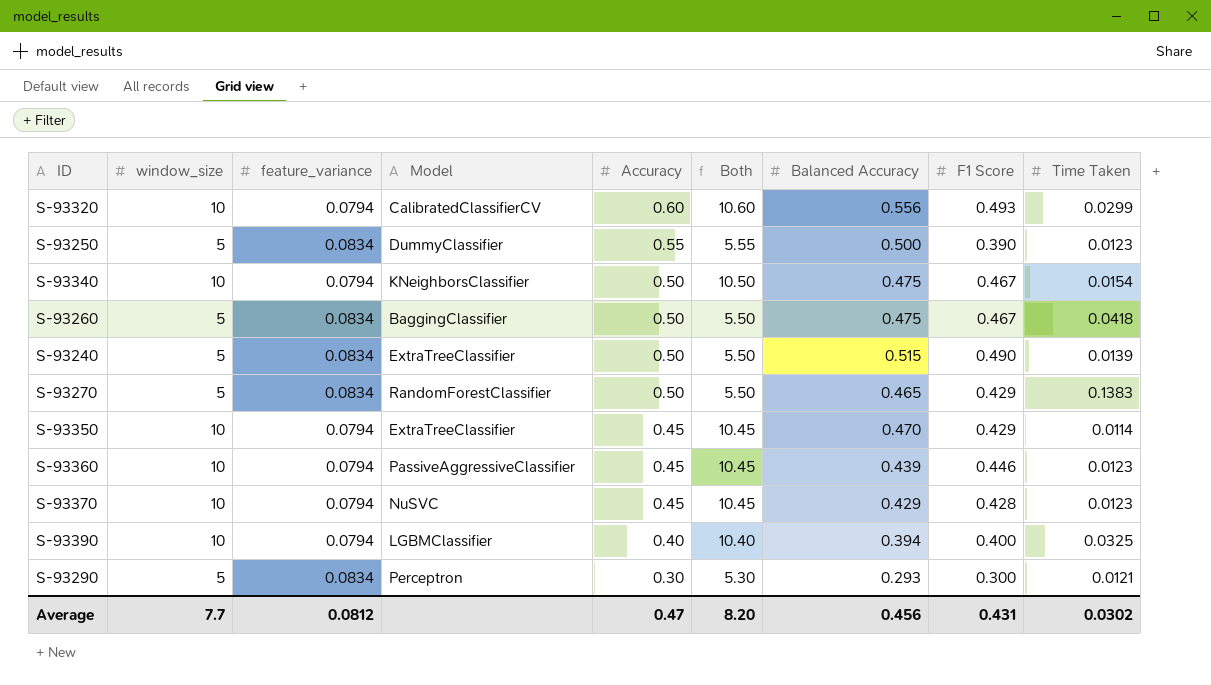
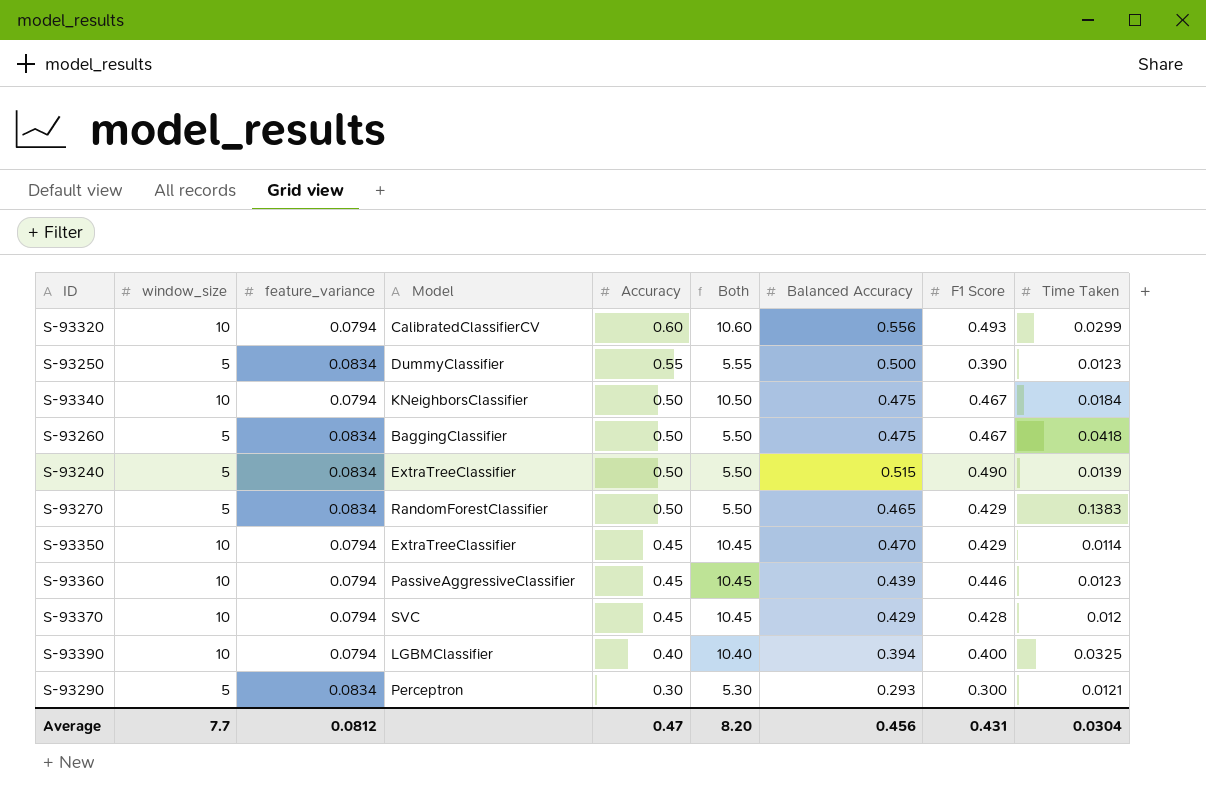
S-93340 | Time Taken: 0.0154 -> 0.0184
S-93370 | Model: NuSVC -> SVC
S-93370 | Time Taken: 0.0123 -> 0.012
Average | Time Taken: 0.0302 -> 0.0304

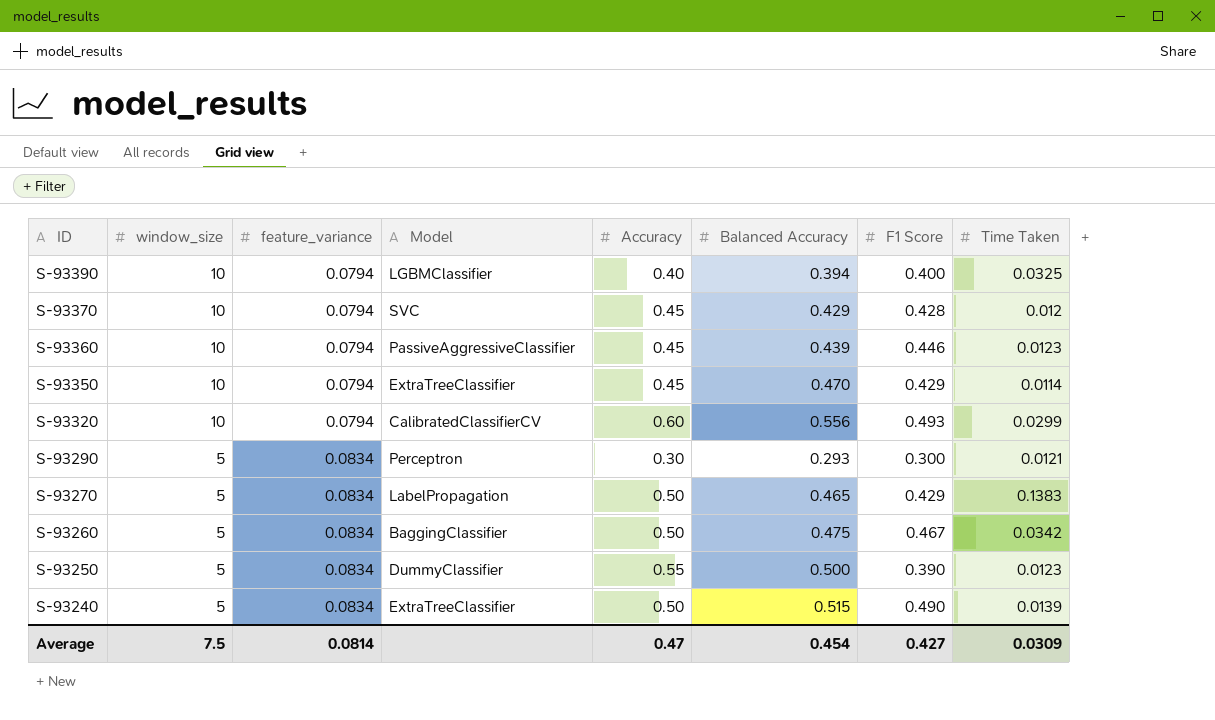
row order: Accuracy descending -> ID descending
column Both | formula: [window_size] + [Accuracy] -> none
row S-93340: 10 | 0.0794 | KNeighborsClassifier | 0.50 | 10.50 | 0.475 | 0.467 | 0.0184 -> none
S-93270 | Model: RandomForestClassifier -> LabelPropagation
S-93260 | Time Taken: 0.0418 -> 0.0342
Average | window_size: 7.7 -> 7.5
Average | feature_variance: 0.0812 -> 0.0814
Average | Balanced Accuracy: 0.456 -> 0.454
Average | F1 Score: 0.431 -> 0.427
Average | Time Taken: 0.0304 -> 0.0309

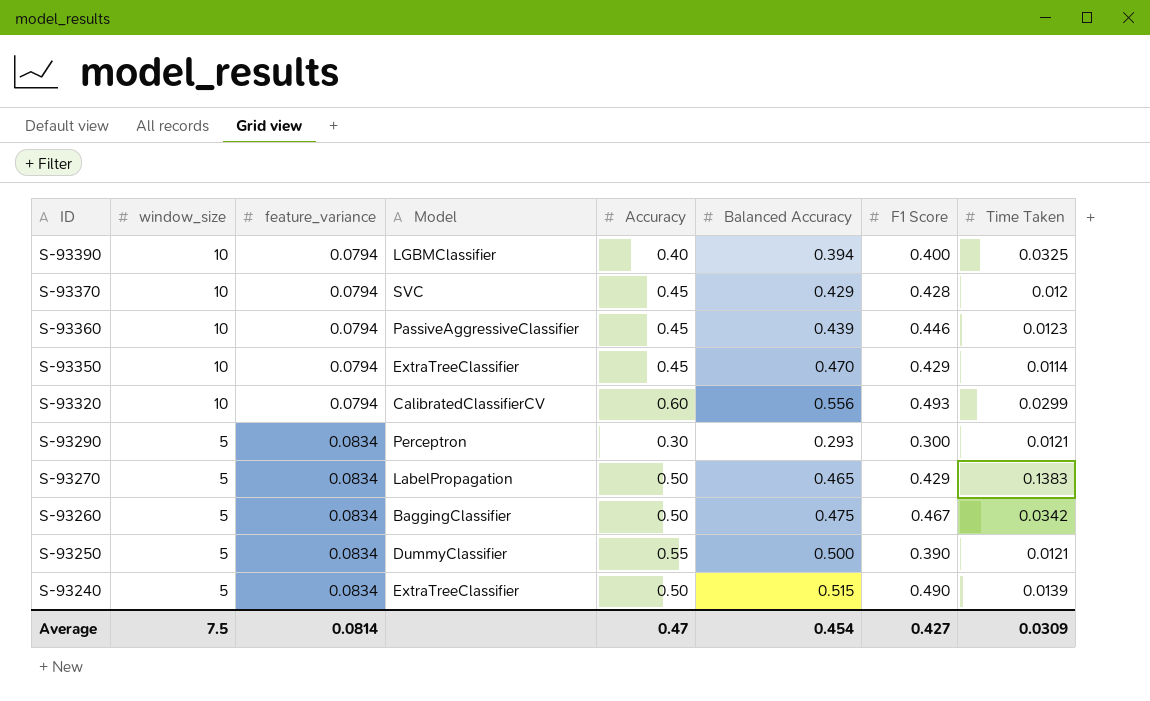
S-93250 | Time Taken: 0.0123 -> 0.0121

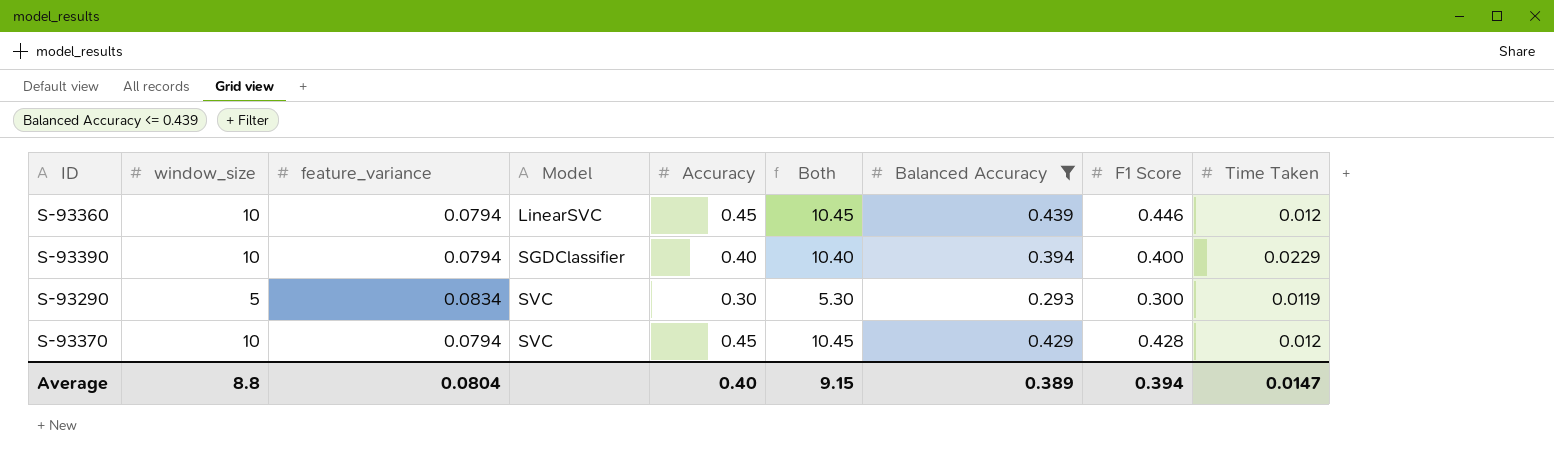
filter: none -> Balanced Accuracy <= 0.439
row order: ID descending -> Model ascending
column Both | formula: none -> [window_size] + [Accuracy]
S-93360 | Model: PassiveAggressiveClassifier -> LinearSVC
S-93360 | Time Taken: 0.0123 -> 0.012
S-93390 | Model: LGBMClassifier -> SGDClassifier
S-93390 | Time Taken: 0.0325 -> 0.0229
S-93290 | Model: Perceptron -> SVC
S-93290 | Time Taken: 0.0121 -> 0.0119
Average | window_size: 7.5 -> 8.8
Average | feature_variance: 0.0814 -> 0.0804
Average | Accuracy: 0.47 -> 0.40
Average | Balanced Accuracy: 0.454 -> 0.389
Average | F1 Score: 0.427 -> 0.394
Average | Time Taken: 0.0309 -> 0.0147

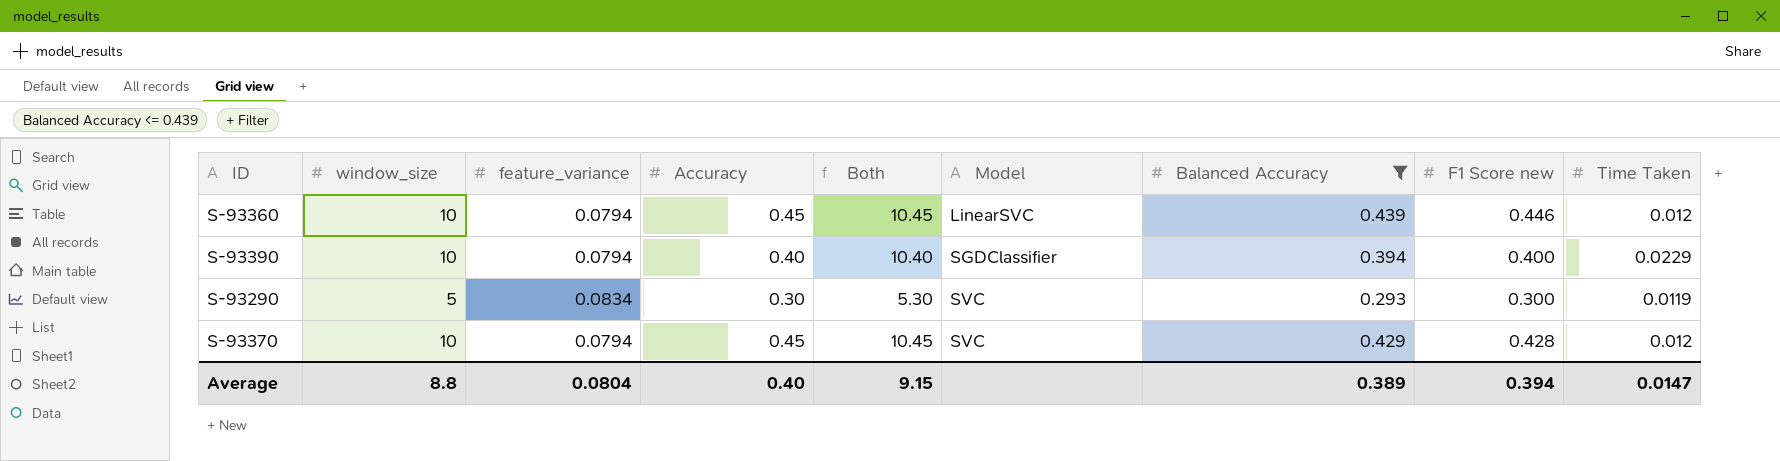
column Model | position: 4 -> 6
column name: F1 Score -> F1 Score new

